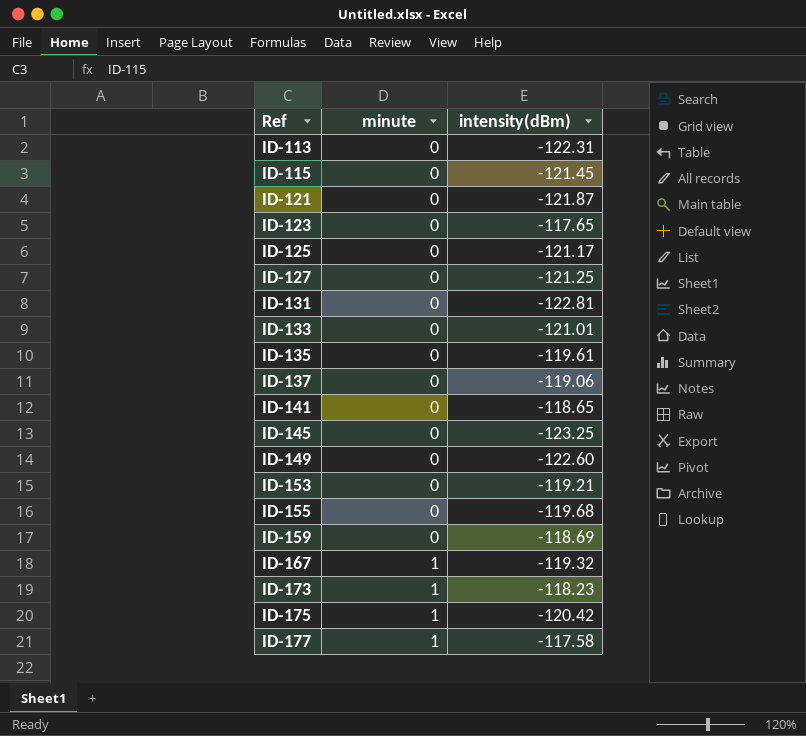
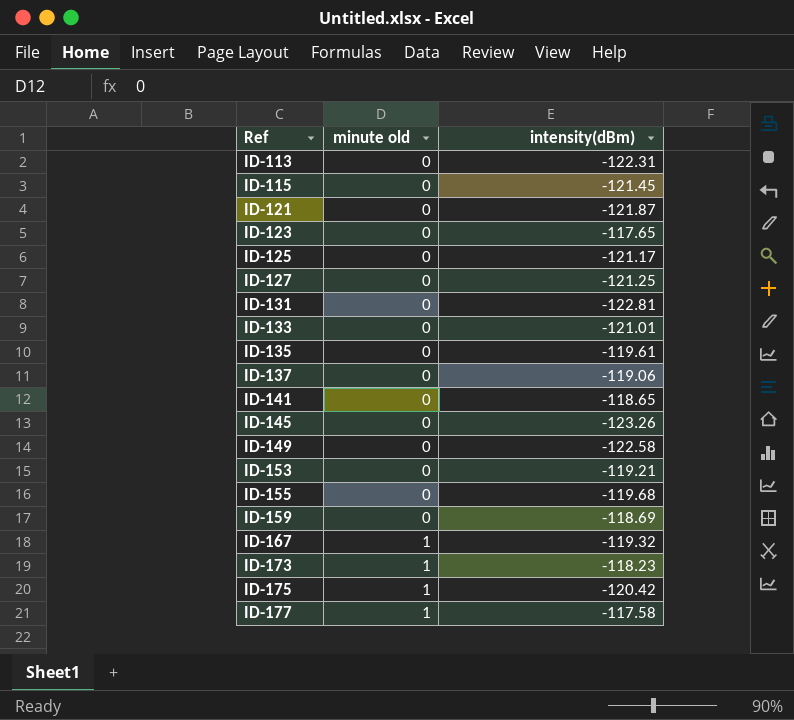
column name: minute -> minute old
ID-145 | intensity(dBm): -123.25 -> -123.26
ID-149 | intensity(dBm): -122.60 -> -122.58

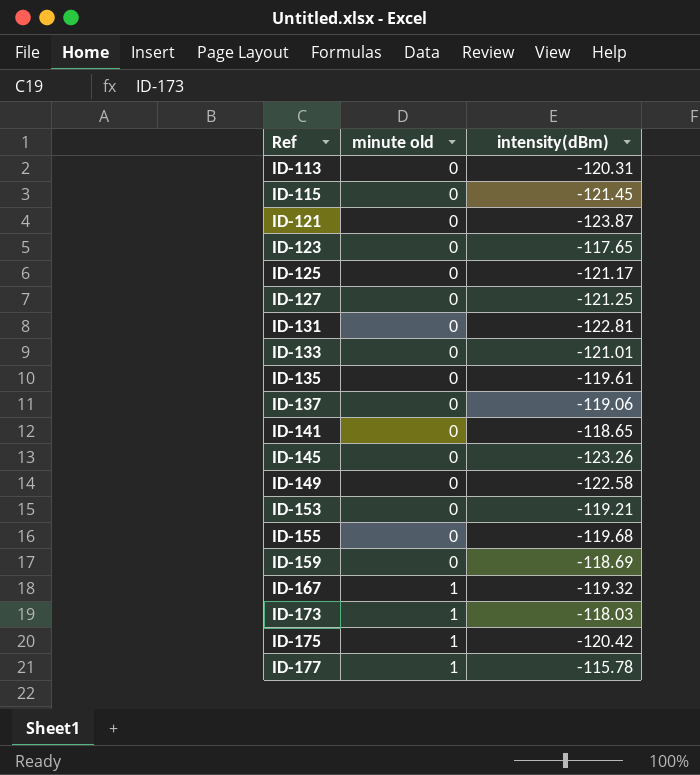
ID-113 | intensity(dBm): -122.31 -> -120.31
ID-121 | intensity(dBm): -121.87 -> -123.87
ID-173 | intensity(dBm): -118.23 -> -118.03
ID-177 | intensity(dBm): -117.58 -> -115.78

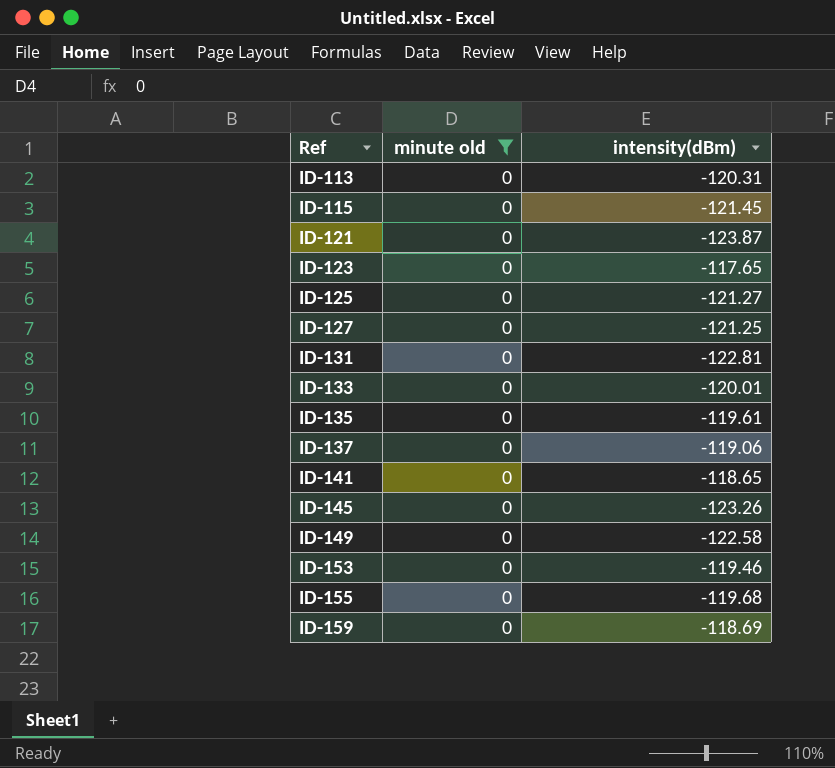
filter: none -> minute old = 0
ID-125 | intensity(dBm): -121.17 -> -121.27
ID-133 | intensity(dBm): -121.01 -> -120.01
ID-153 | intensity(dBm): -119.21 -> -119.46

